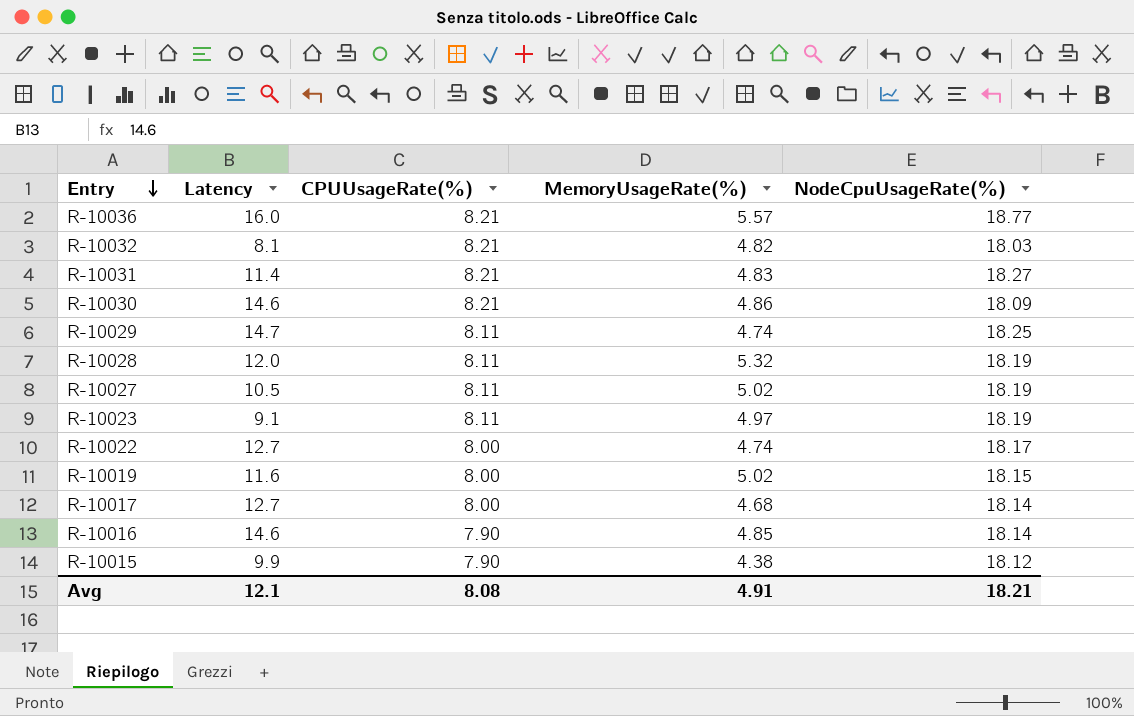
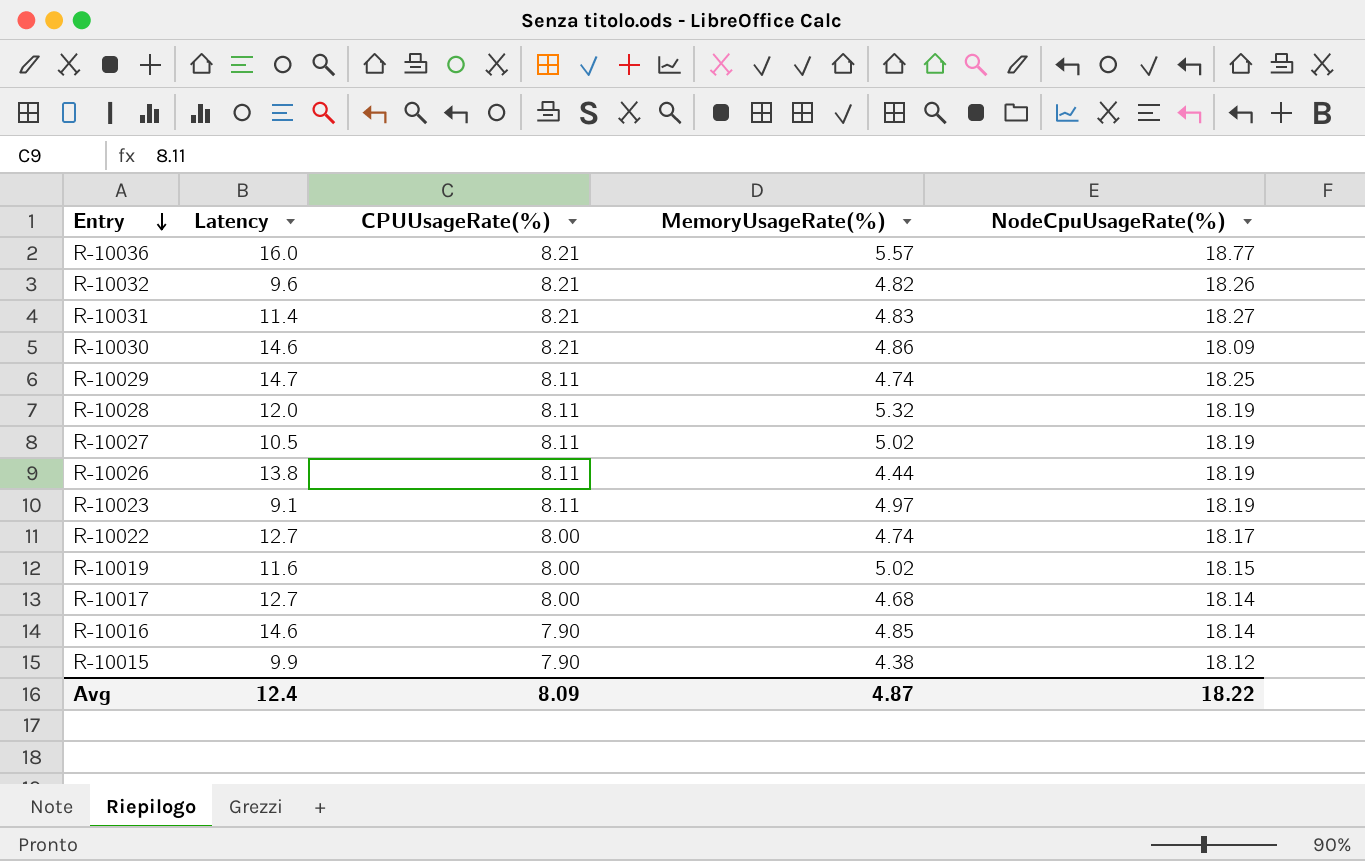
R-10032 | Latency: 8.1 -> 9.6
R-10032 | NodeCpuUsageRate(%): 18.03 -> 18.26
row R-10026: none -> 13.8 | 8.11 | 4.44 | 18.19
Avg | Latency: 12.1 -> 12.4
Avg | CPUUsageRate(%): 8.08 -> 8.09
Avg | MemoryUsageRate(%): 4.91 -> 4.87
Avg | NodeCpuUsageRate(%): 18.21 -> 18.22

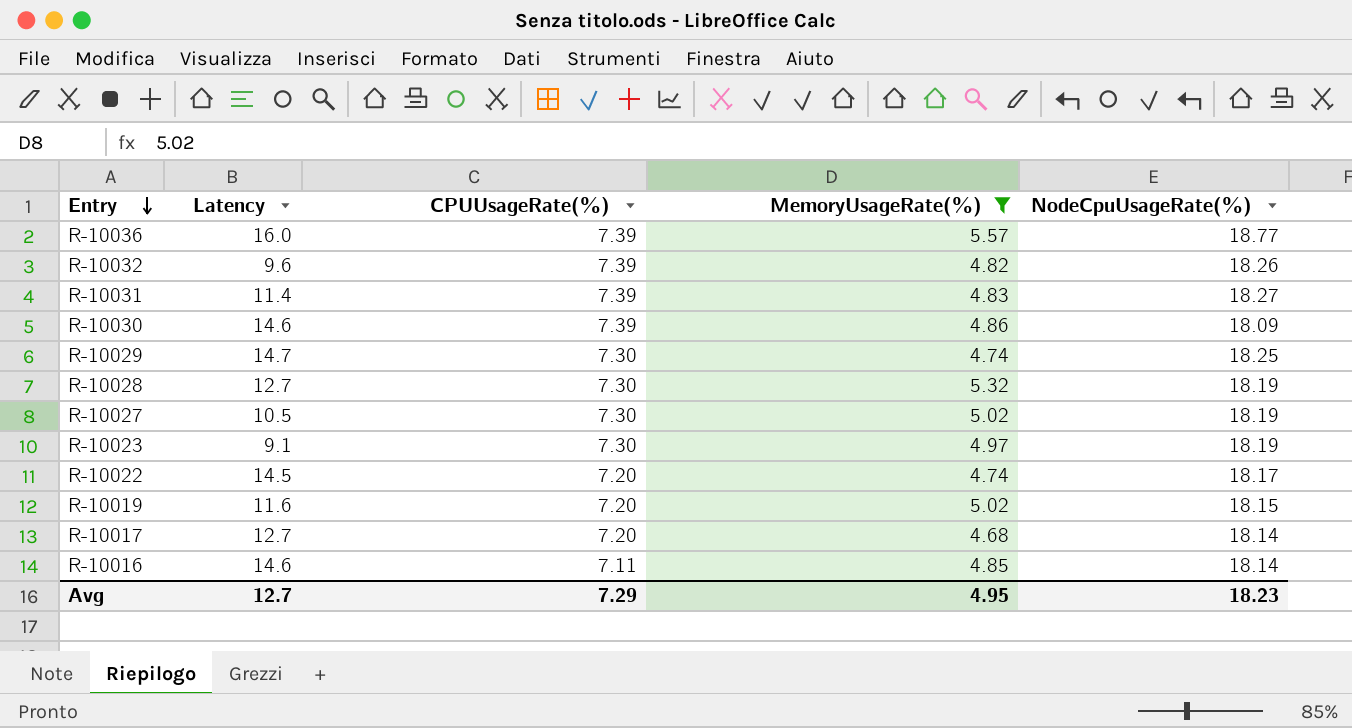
filter: none -> MemoryUsageRate(%) >= 4.68
R-10036 | CPUUsageRate(%): 8.21 -> 7.39
R-10032 | CPUUsageRate(%): 8.21 -> 7.39
R-10031 | CPUUsageRate(%): 8.21 -> 7.39
R-10030 | CPUUsageRate(%): 8.21 -> 7.39
R-10029 | CPUUsageRate(%): 8.11 -> 7.30
R-10028 | Latency: 12.0 -> 12.7
R-10028 | CPUUsageRate(%): 8.11 -> 7.30
R-10027 | CPUUsageRate(%): 8.11 -> 7.30
R-10023 | CPUUsageRate(%): 8.11 -> 7.30
R-10022 | Latency: 12.7 -> 14.5
R-10022 | CPUUsageRate(%): 8.00 -> 7.20
R-10019 | CPUUsageRate(%): 8.00 -> 7.20
R-10017 | CPUUsageRate(%): 8.00 -> 7.20
R-10016 | CPUUsageRate(%): 7.90 -> 7.11
Avg | Latency: 12.4 -> 12.7
Avg | CPUUsageRate(%): 8.09 -> 7.29
Avg | MemoryUsageRate(%): 4.87 -> 4.95
Avg | NodeCpuUsageRate(%): 18.22 -> 18.23

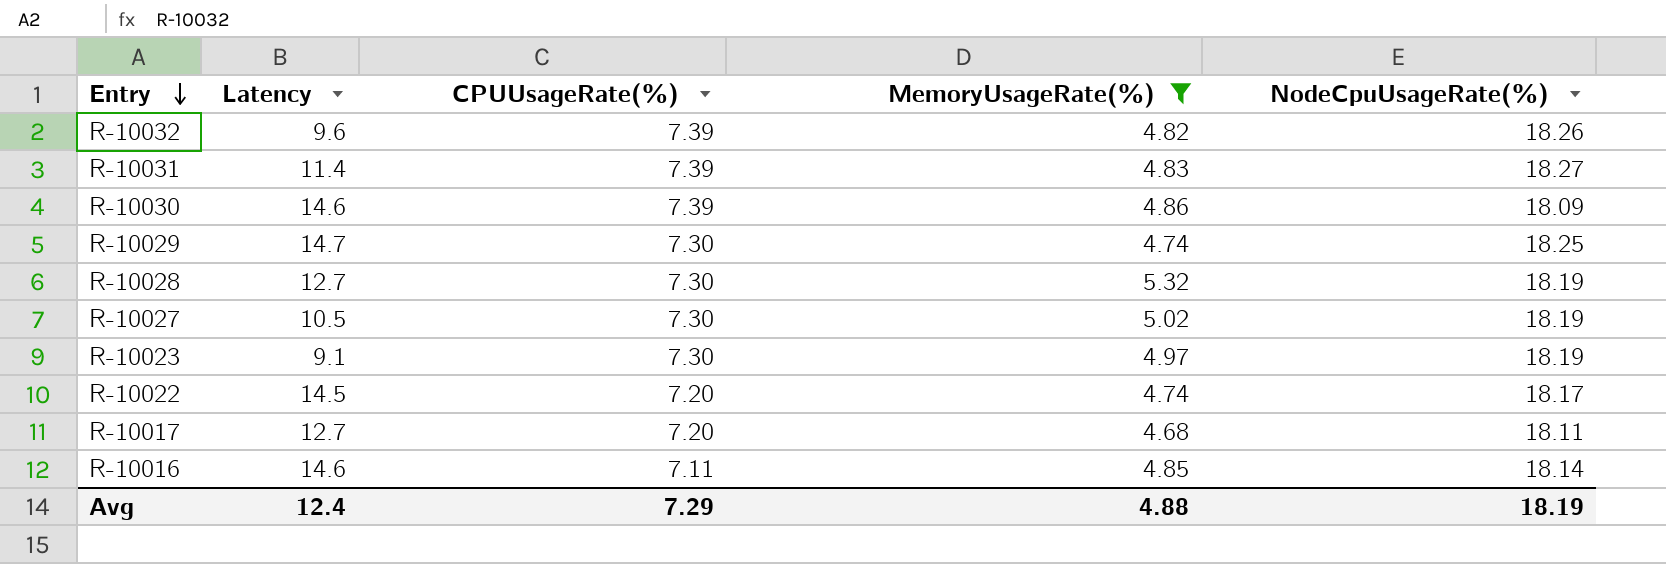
row R-10036: 16.0 | 7.39 | 5.57 | 18.77 -> none
row R-10019: 11.6 | 7.20 | 5.02 | 18.15 -> none
R-10017 | NodeCpuUsageRate(%): 18.14 -> 18.11
Avg | Latency: 12.7 -> 12.4
Avg | MemoryUsageRate(%): 4.95 -> 4.88
Avg | NodeCpuUsageRate(%): 18.23 -> 18.19

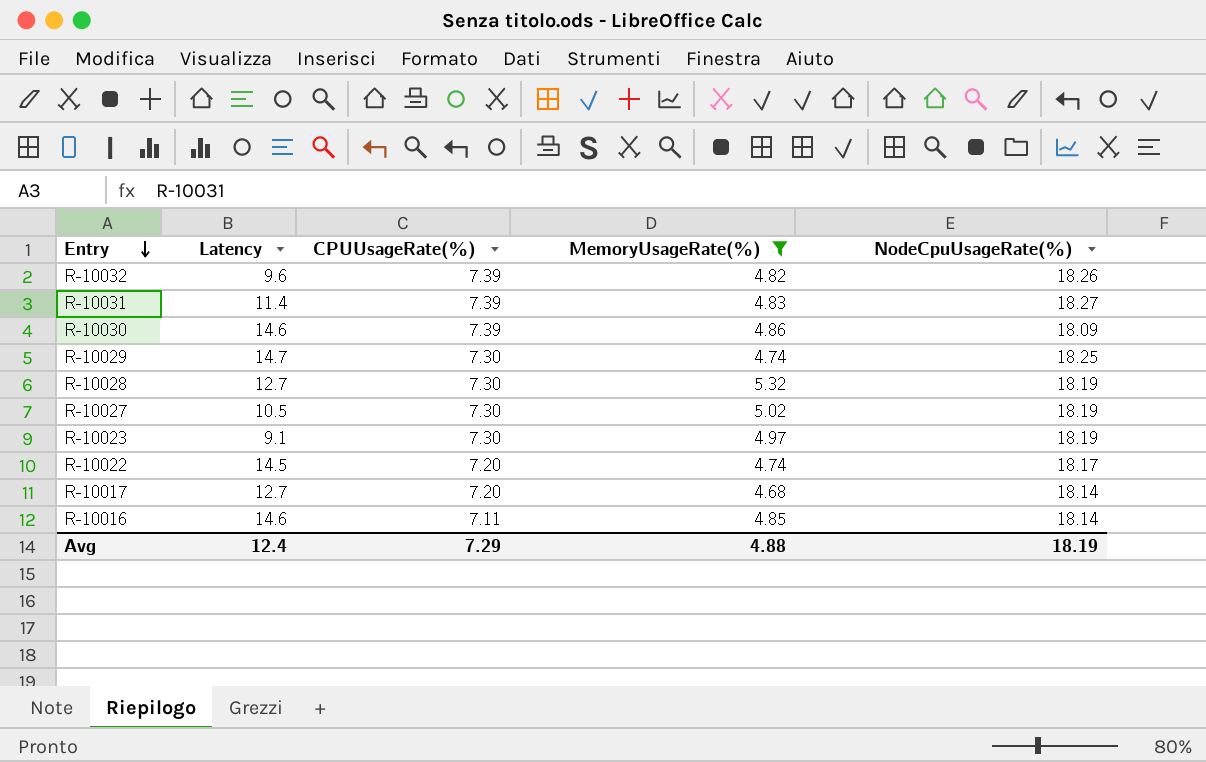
R-10017 | NodeCpuUsageRate(%): 18.11 -> 18.14

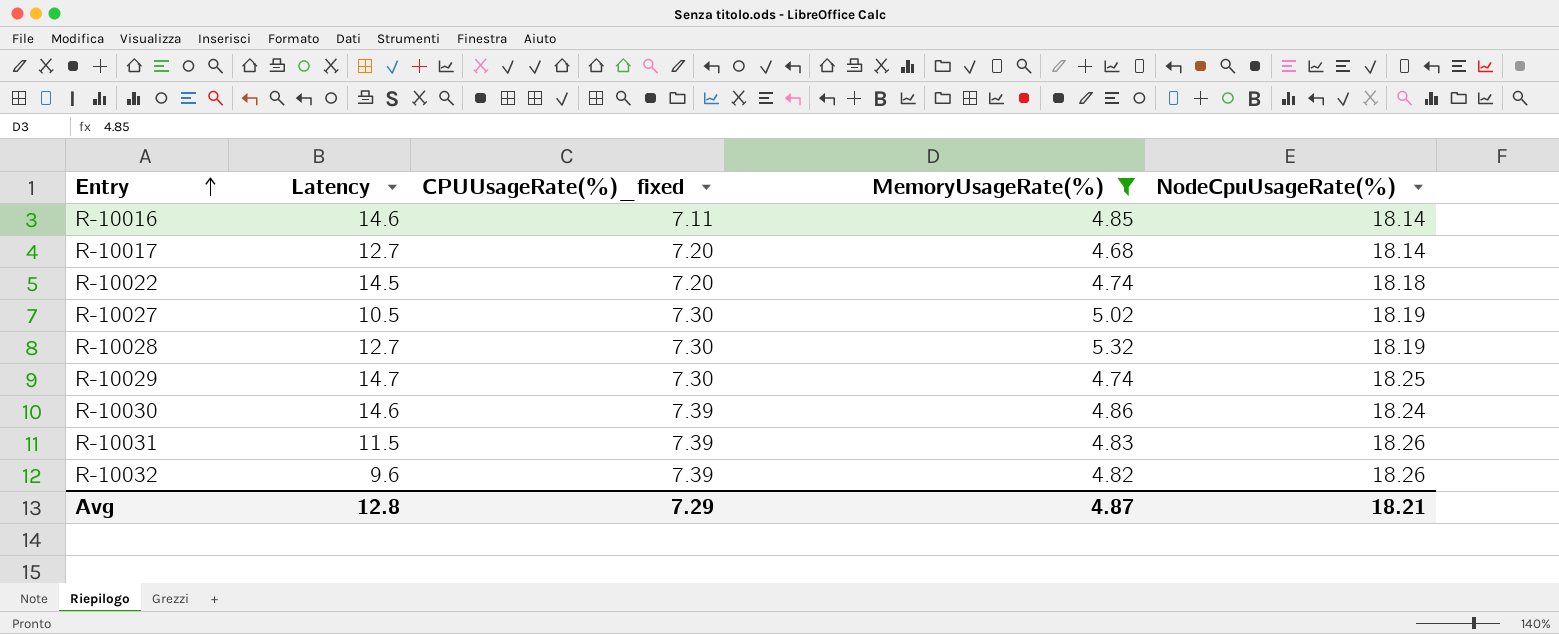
row order: Entry descending -> Entry ascending
column name: CPUUsageRate(%) -> CPUUsageRate(%)_fixed
row R-10023: 9.1 | 7.30 | 4.97 | 18.19 -> none
R-10022 | NodeCpuUsageRate(%): 18.17 -> 18.18
R-10030 | NodeCpuUsageRate(%): 18.09 -> 18.24
R-10031 | Latency: 11.4 -> 11.5
R-10031 | NodeCpuUsageRate(%): 18.27 -> 18.26
Avg | Latency: 12.4 -> 12.8
Avg | MemoryUsageRate(%): 4.88 -> 4.87
Avg | NodeCpuUsageRate(%): 18.19 -> 18.21

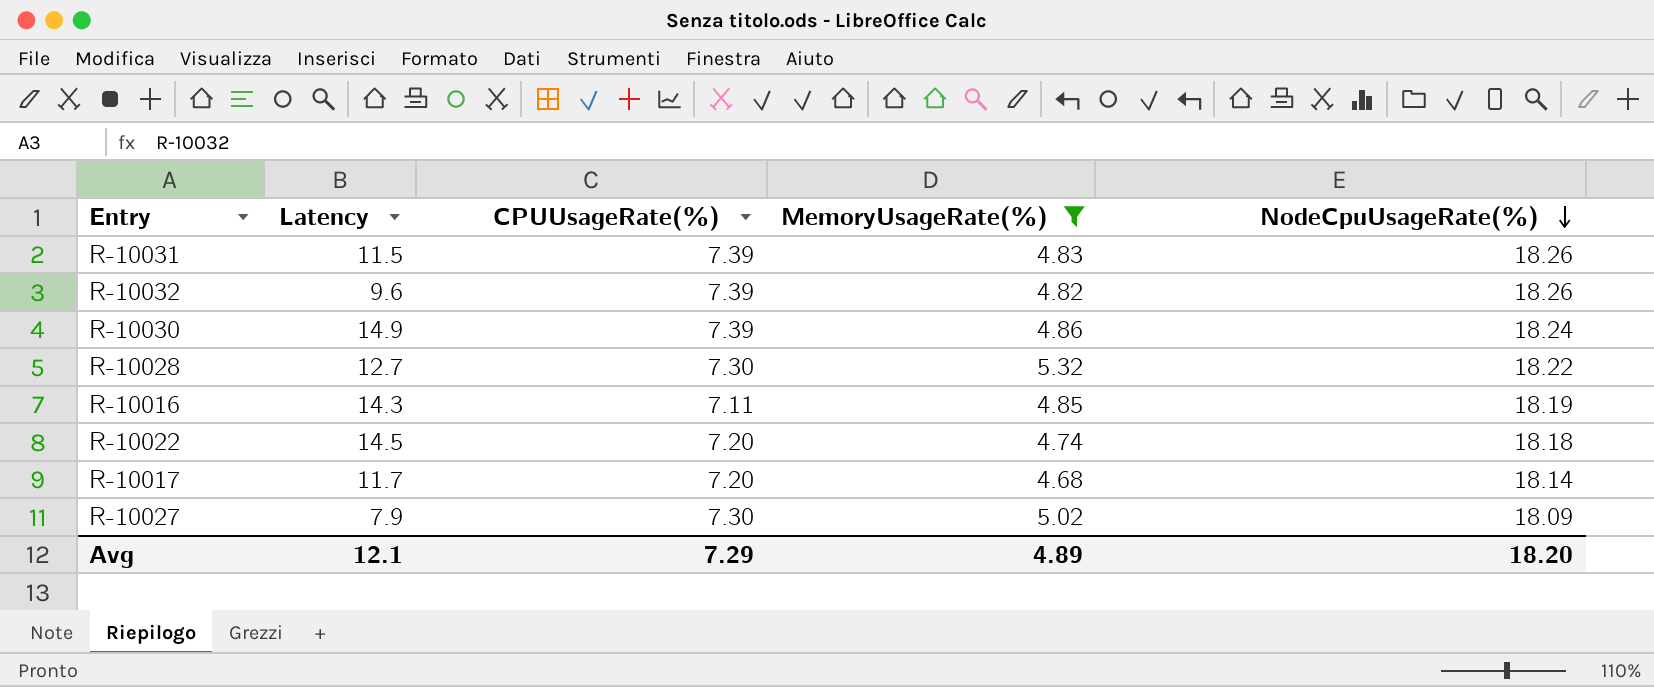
row order: Entry ascending -> NodeCpuUsageRate(%) descending
column name: CPUUsageRate(%)_fixed -> CPUUsageRate(%)
row R-10029: 14.7 | 7.30 | 4.74 | 18.25 -> none
R-10030 | Latency: 14.6 -> 14.9
R-10028 | NodeCpuUsageRate(%): 18.19 -> 18.22
R-10016 | Latency: 14.6 -> 14.3
R-10016 | NodeCpuUsageRate(%): 18.14 -> 18.19
R-10017 | Latency: 12.7 -> 11.7
R-10027 | Latency: 10.5 -> 7.9
R-10027 | NodeCpuUsageRate(%): 18.19 -> 18.09
Avg | Latency: 12.8 -> 12.1
Avg | MemoryUsageRate(%): 4.87 -> 4.89
Avg | NodeCpuUsageRate(%): 18.21 -> 18.20

